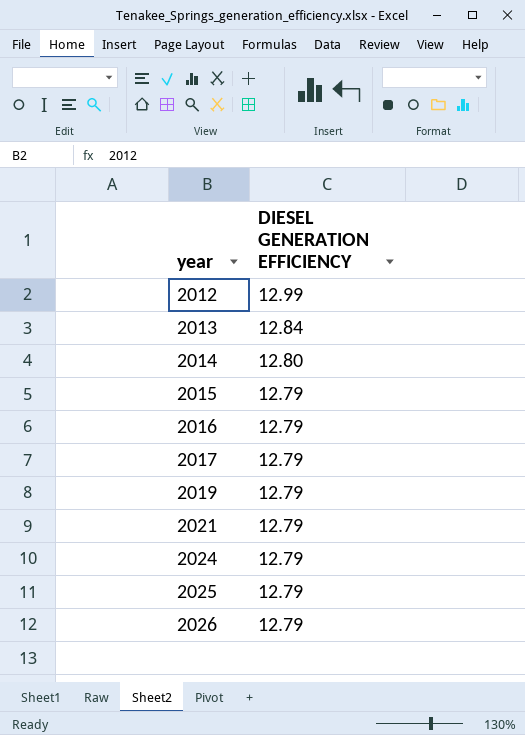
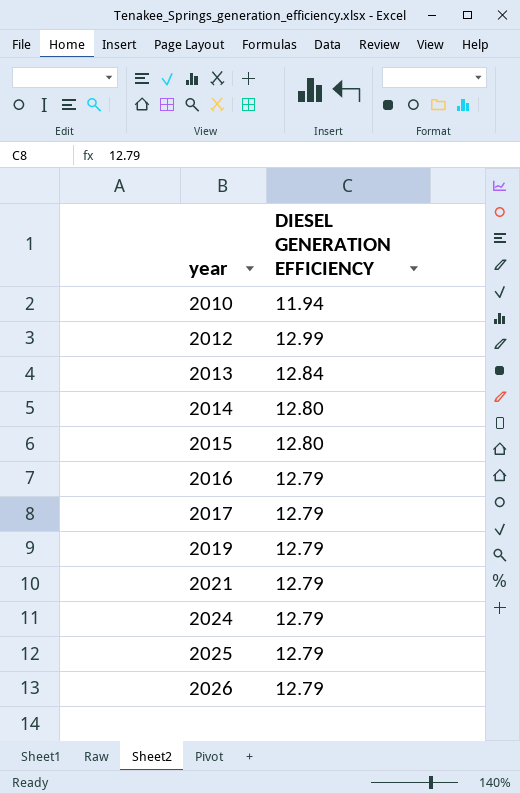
row 2010: none -> 11.94
2015 | DIESEL GENERATION EFFICIENCY: 12.79 -> 12.80

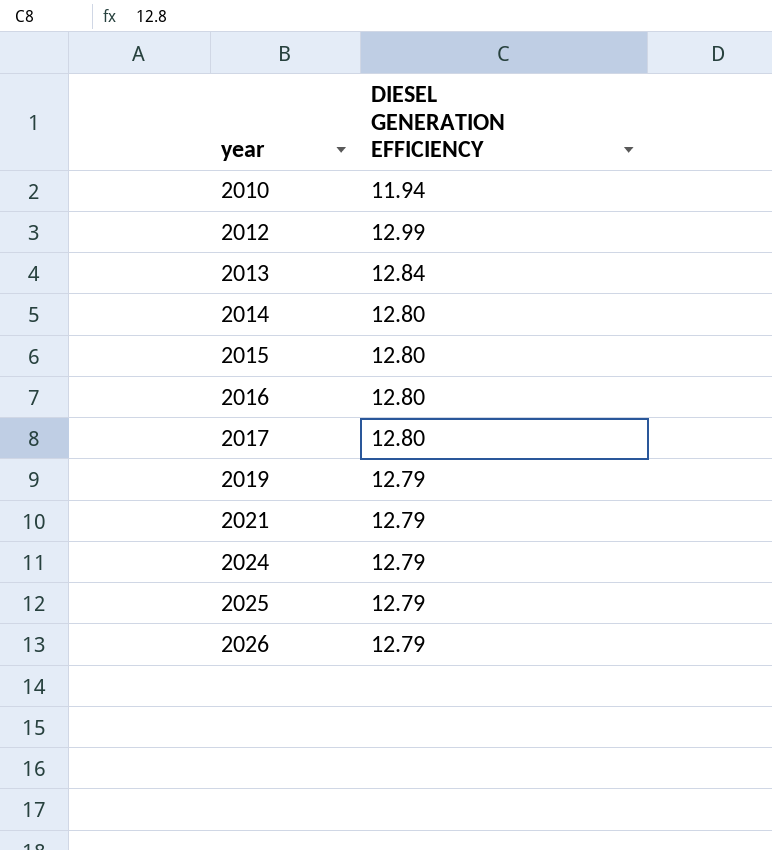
2016 | DIESEL GENERATION EFFICIENCY: 12.79 -> 12.80
2017 | DIESEL GENERATION EFFICIENCY: 12.79 -> 12.80

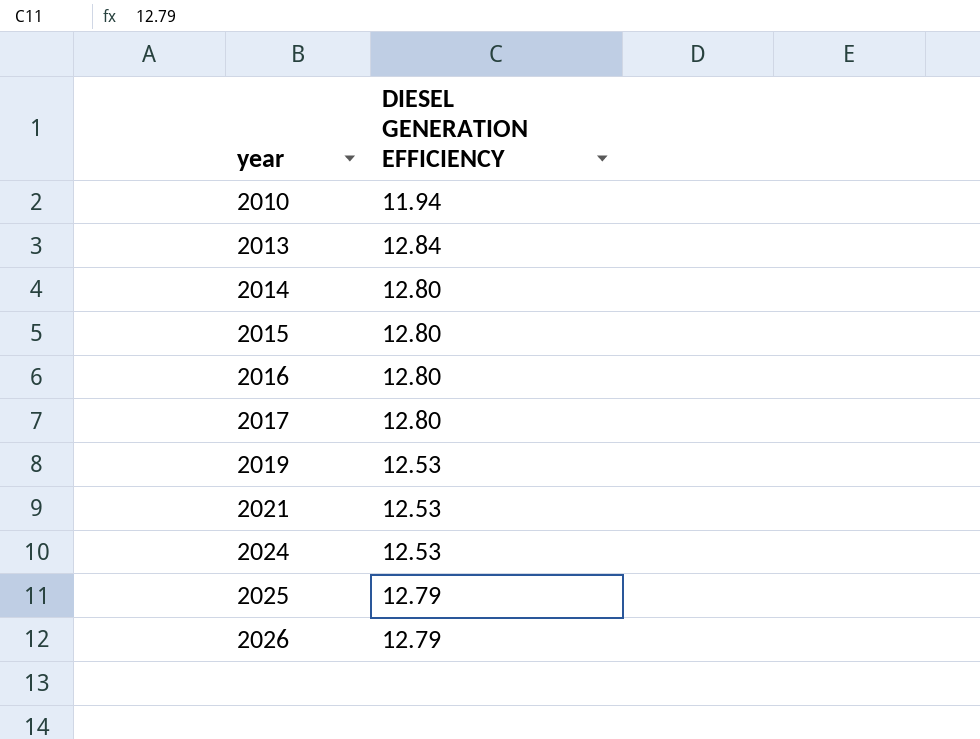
row 2012: 12.99 -> none
2019 | DIESEL GENERATION EFFICIENCY: 12.79 -> 12.53
2021 | DIESEL GENERATION EFFICIENCY: 12.79 -> 12.53
2024 | DIESEL GENERATION EFFICIENCY: 12.79 -> 12.53

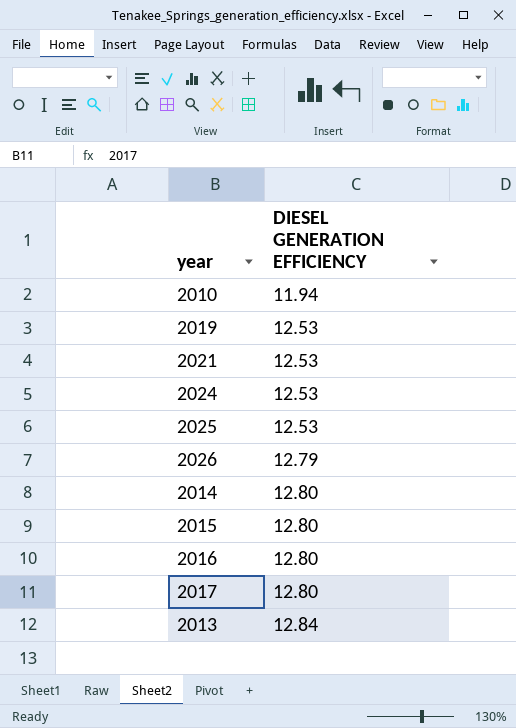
row order: year ascending -> DIESEL GENERATION EFFICIENCY ascending
2025 | DIESEL GENERATION EFFICIENCY: 12.79 -> 12.53

